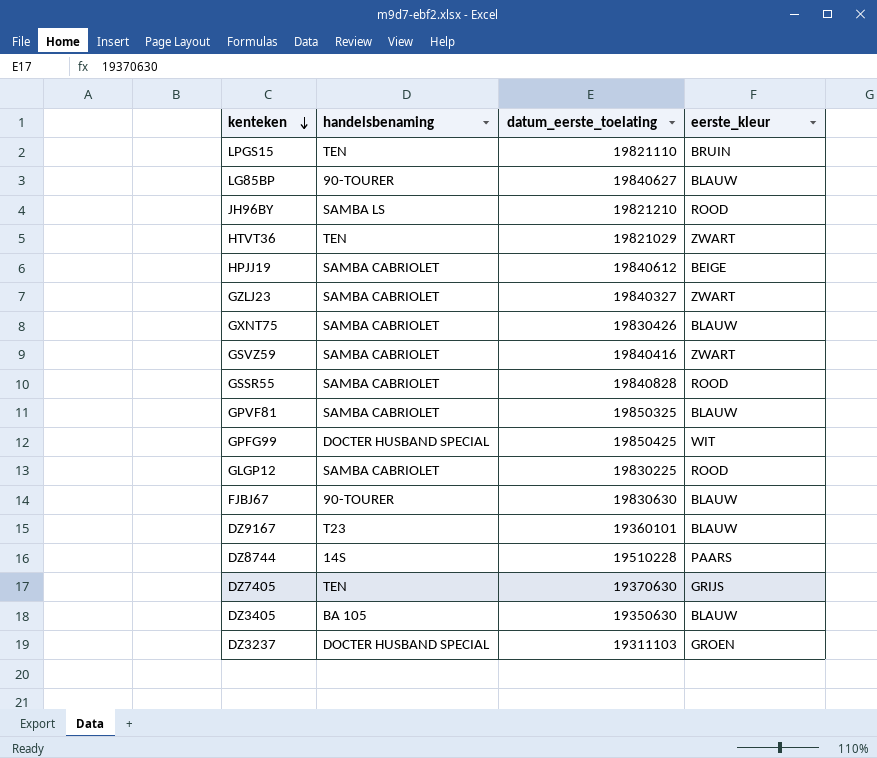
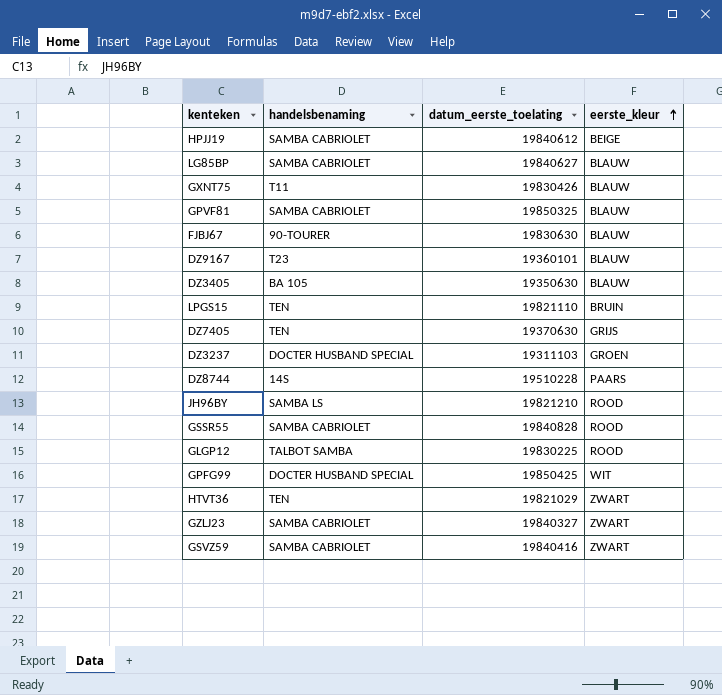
row order: kenteken descending -> eerste_kleur ascending
LG85BP | handelsbenaming: 90-TOURER -> SAMBA CABRIOLET
GXNT75 | handelsbenaming: SAMBA CABRIOLET -> T11
GLGP12 | handelsbenaming: SAMBA CABRIOLET -> TALBOT SAMBA

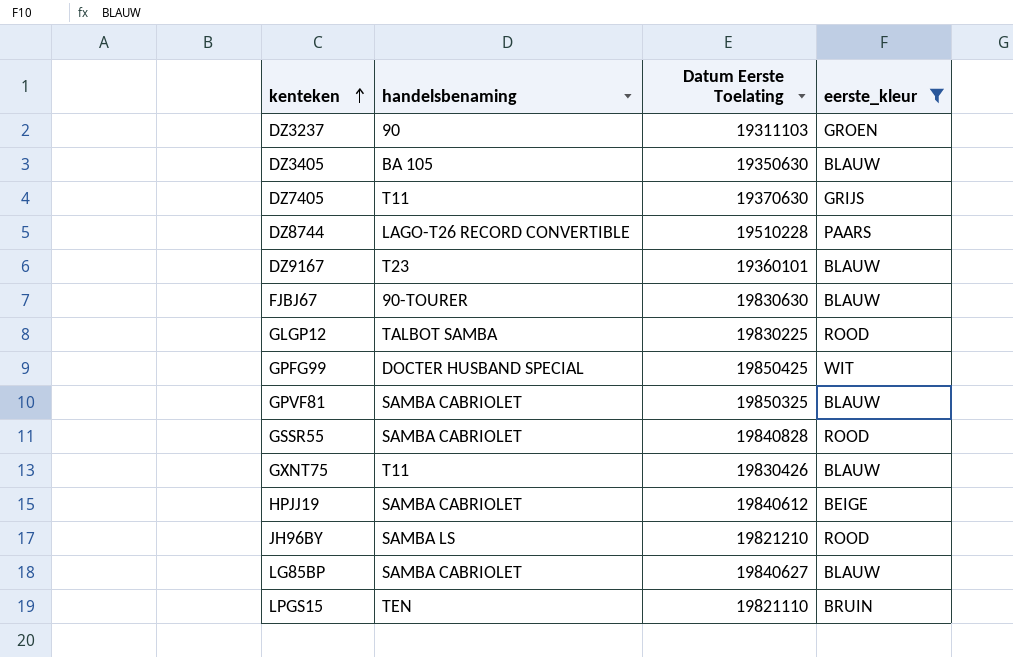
filter: none -> eerste_kleur != ZWART
row order: eerste_kleur ascending -> kenteken ascending
column name: datum_eerste_toelating -> Datum Eerste Toelating
DZ3237 | handelsbenaming: DOCTER HUSBAND SPECIAL -> 90
DZ7405 | handelsbenaming: TEN -> T11
DZ8744 | handelsbenaming: 14S -> LAGO-T26 RECORD CONVERTIBLE

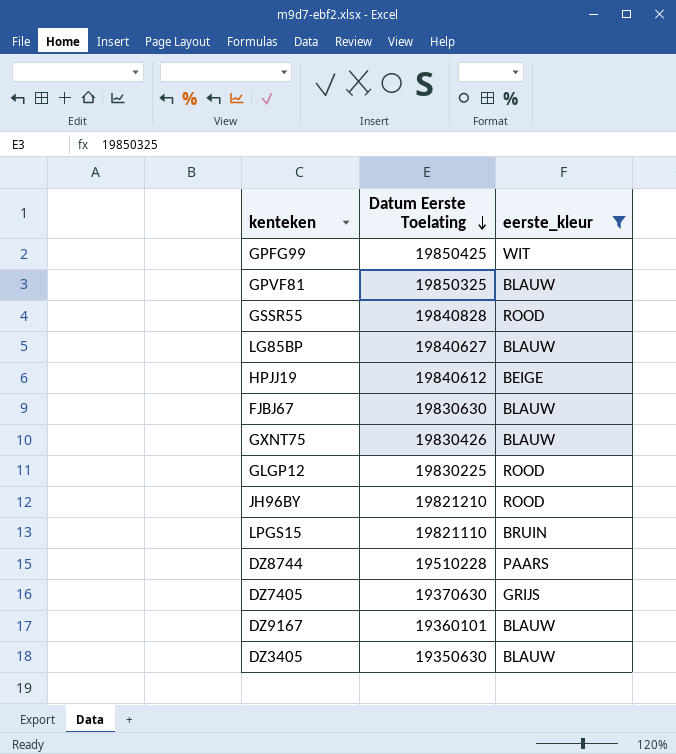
row order: kenteken ascending -> Datum Eerste Toelating descending
column handelsbenaming | position: 2 -> none
row DZ3237: 90 | 19311103 | GROEN -> none

